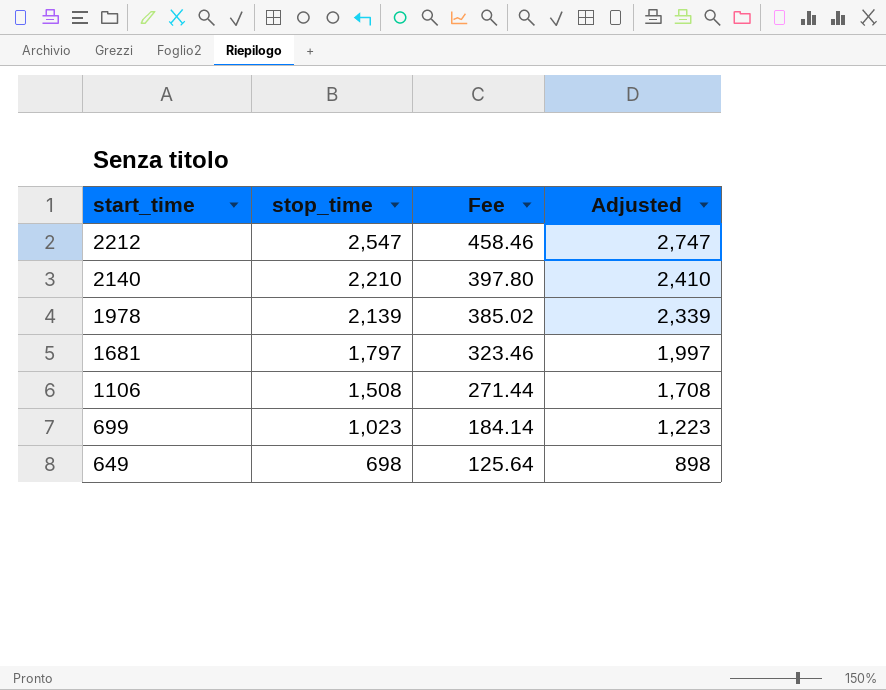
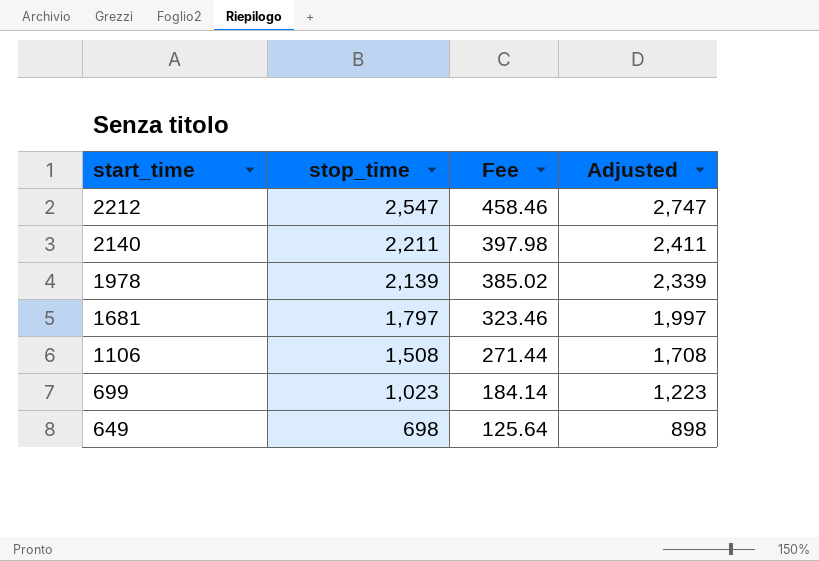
2140 | stop_time: 2,210 -> 2,211
2140 | Fee: 397.80 -> 397.98
2140 | Adjusted: 2,410 -> 2,411

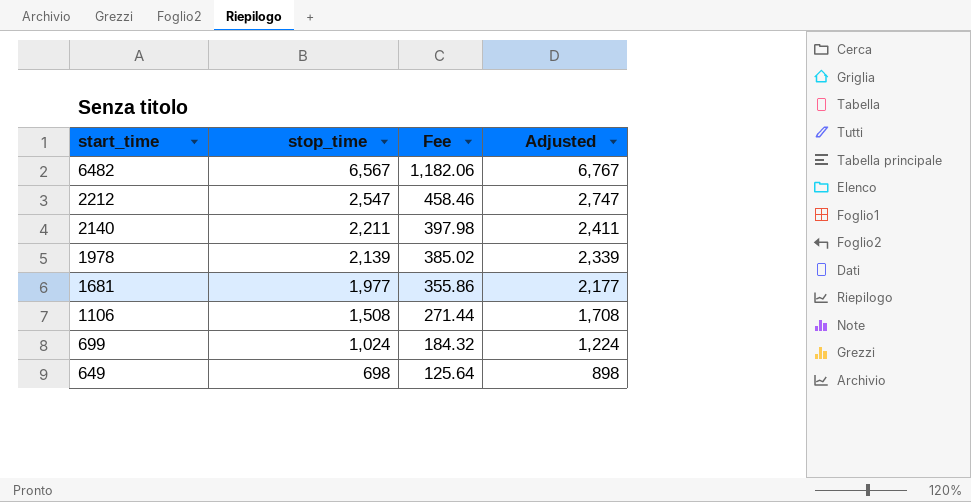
row 6482: none -> 6,567 | 1,182.06 | 6,767
1681 | stop_time: 1,797 -> 1,977
1681 | Fee: 323.46 -> 355.86
1681 | Adjusted: 1,997 -> 2,177
699 | stop_time: 1,023 -> 1,024
699 | Fee: 184.14 -> 184.32
699 | Adjusted: 1,223 -> 1,224

